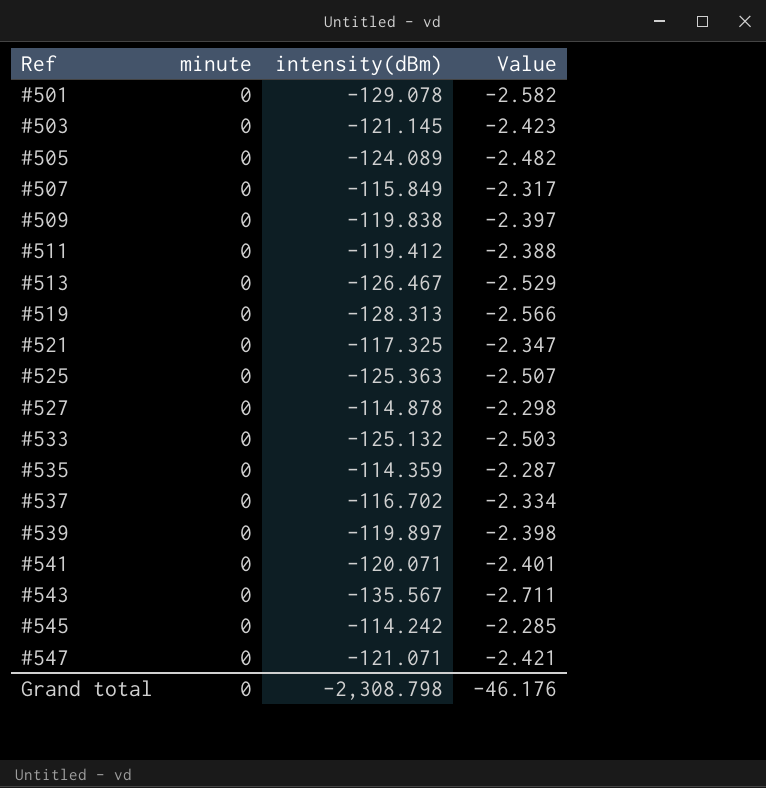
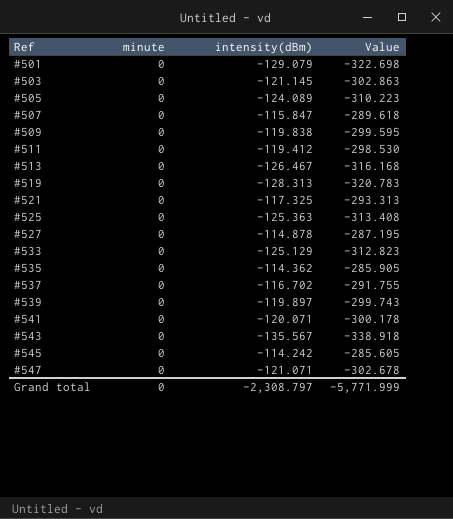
column Value | formula: [intensity(dBm)] * 0.02 -> [intensity(dBm)] * 2.5
#501 | intensity(dBm): -129.078 -> -129.079
#507 | intensity(dBm): -115.849 -> -115.847
#533 | intensity(dBm): -125.132 -> -125.129
#535 | intensity(dBm): -114.359 -> -114.362
Grand total | intensity(dBm): -2,308.798 -> -2,308.797
Grand total | Value: -46.176 -> -5,771.999

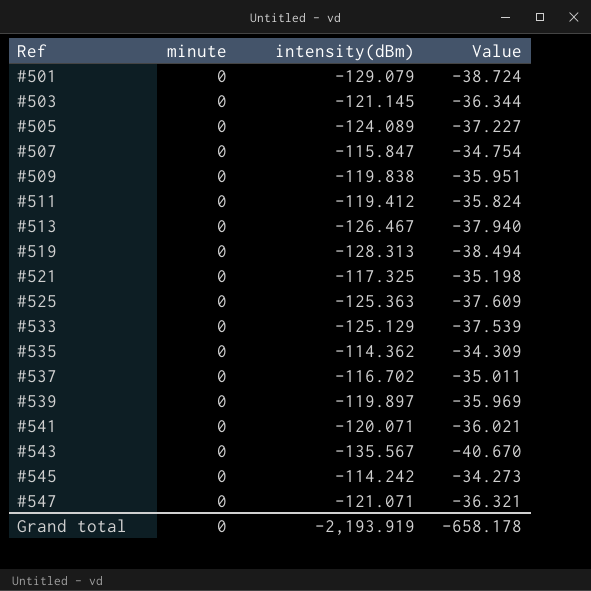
column Value | formula: [intensity(dBm)] * 2.5 -> [intensity(dBm)] * 0.3
row #527: 0 | -114.878 | -287.195 -> none
Grand total | intensity(dBm): -2,308.797 -> -2,193.919
Grand total | Value: -5,771.999 -> -658.178

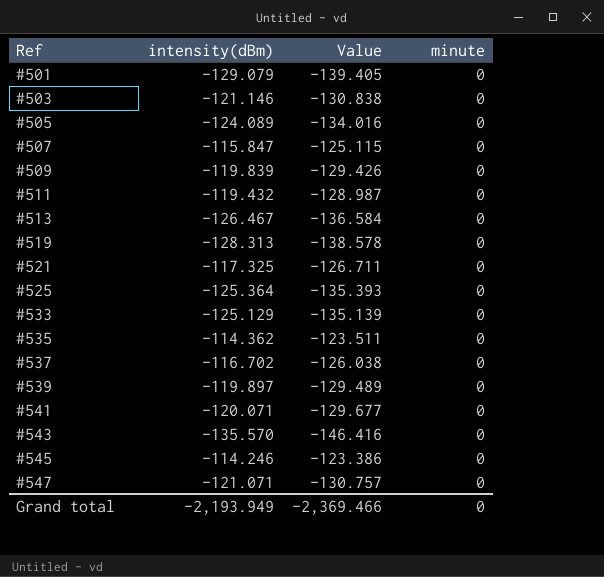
column Value | formula: [intensity(dBm)] * 0.3 -> [intensity(dBm)] * 1.08
column minute | position: 2 -> 4
#503 | intensity(dBm): -121.145 -> -121.146
#509 | intensity(dBm): -119.838 -> -119.839
#511 | intensity(dBm): -119.412 -> -119.432
#525 | intensity(dBm): -125.363 -> -125.364
#543 | intensity(dBm): -135.567 -> -135.570
#545 | intensity(dBm): -114.242 -> -114.246
Grand total | intensity(dBm): -2,193.919 -> -2,193.949
Grand total | Value: -658.178 -> -2,369.466

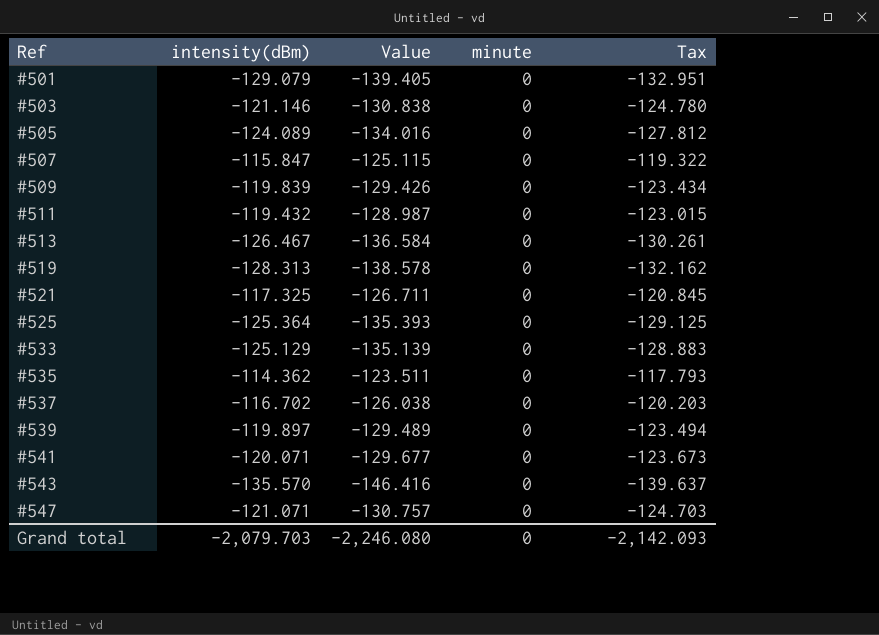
column Tax | formula: none -> [intensity(dBm)] * 1.03
row #545: -114.246 | -123.386 | 0 -> none
Grand total | intensity(dBm): -2,193.949 -> -2,079.703
Grand total | Value: -2,369.466 -> -2,246.080

